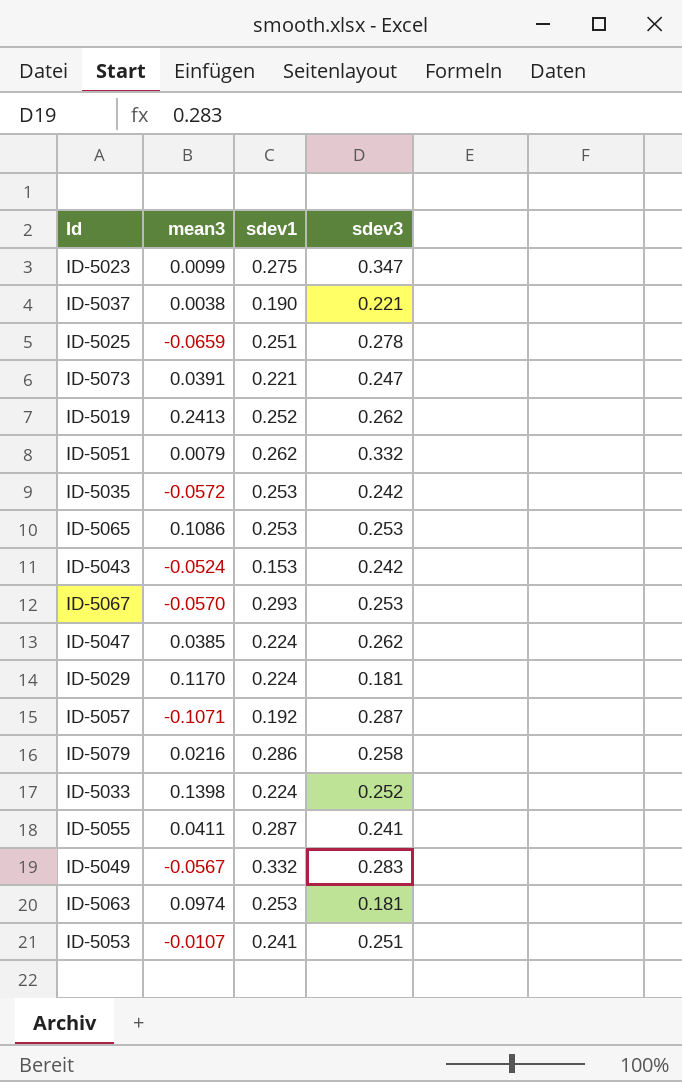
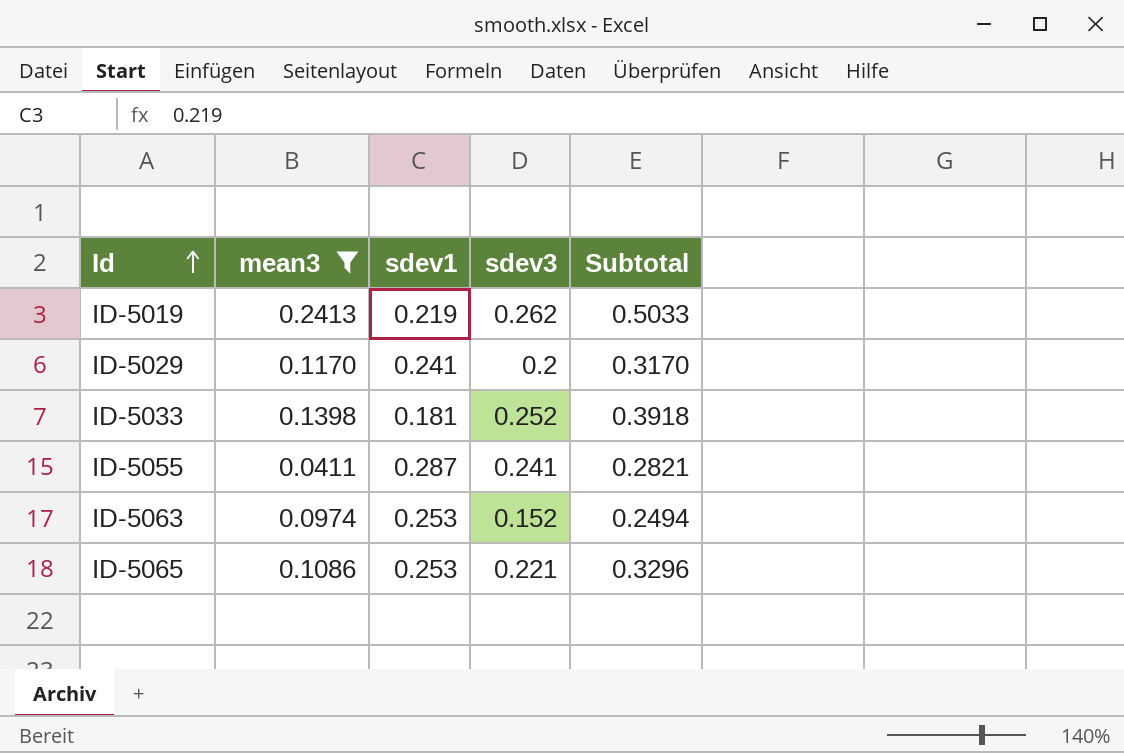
filter: none -> mean3 >= 0.0411
row order: none -> Id ascending
column Subtotal | formula: none -> [mean3] + [sdev3]
ID-5019 | sdev1: 0.252 -> 0.219
ID-5029 | sdev1: 0.224 -> 0.241
ID-5029 | sdev3: 0.181 -> 0.2
ID-5033 | sdev1: 0.224 -> 0.181
ID-5063 | sdev3: 0.181 -> 0.152
ID-5065 | sdev3: 0.253 -> 0.221

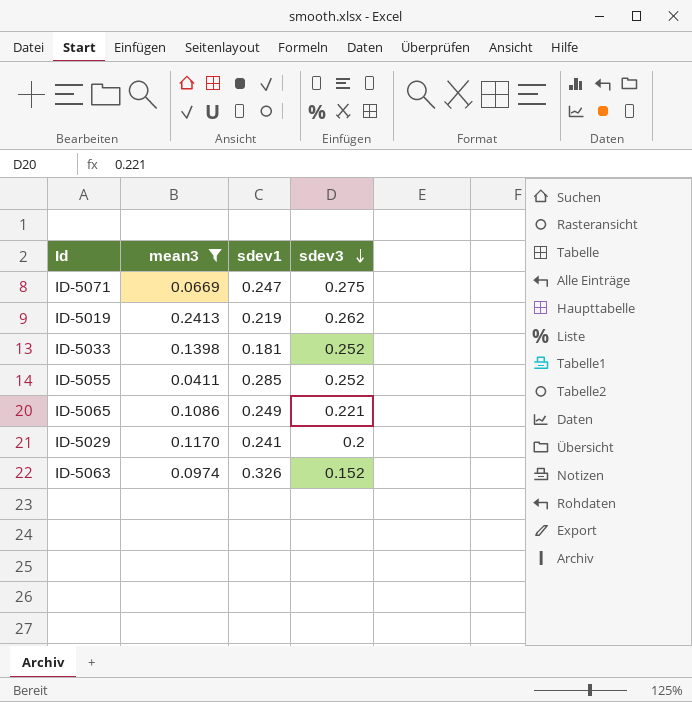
row order: Id ascending -> sdev3 descending
column Subtotal | formula: [mean3] + [sdev3] -> none
row ID-5071: none -> 0.0669 | 0.247 | 0.275
ID-5055 | sdev1: 0.287 -> 0.285
ID-5055 | sdev3: 0.241 -> 0.252
ID-5065 | sdev1: 0.253 -> 0.249
ID-5063 | sdev1: 0.253 -> 0.326

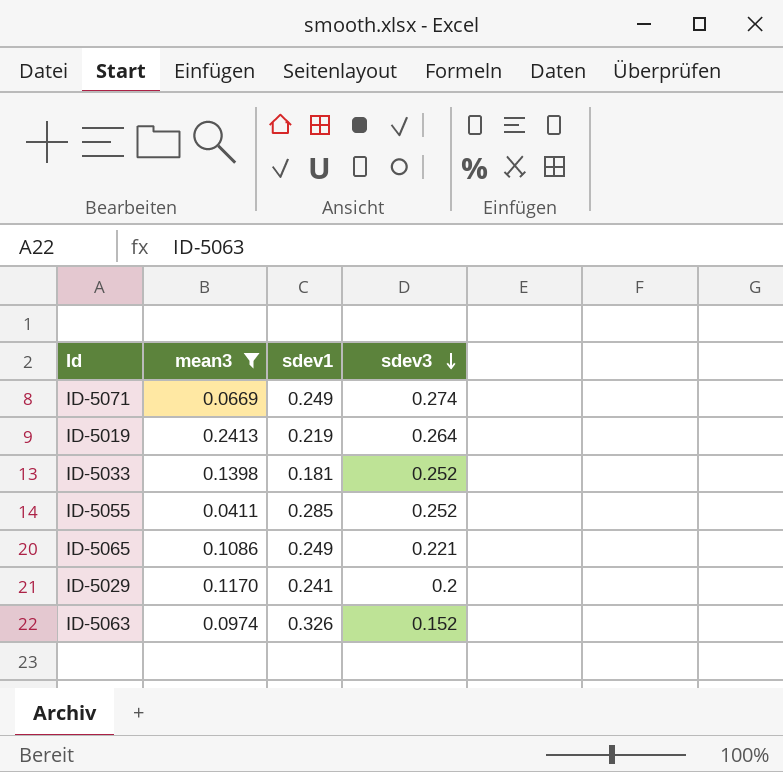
ID-5071 | sdev1: 0.247 -> 0.249
ID-5071 | sdev3: 0.275 -> 0.274
ID-5019 | sdev3: 0.262 -> 0.264

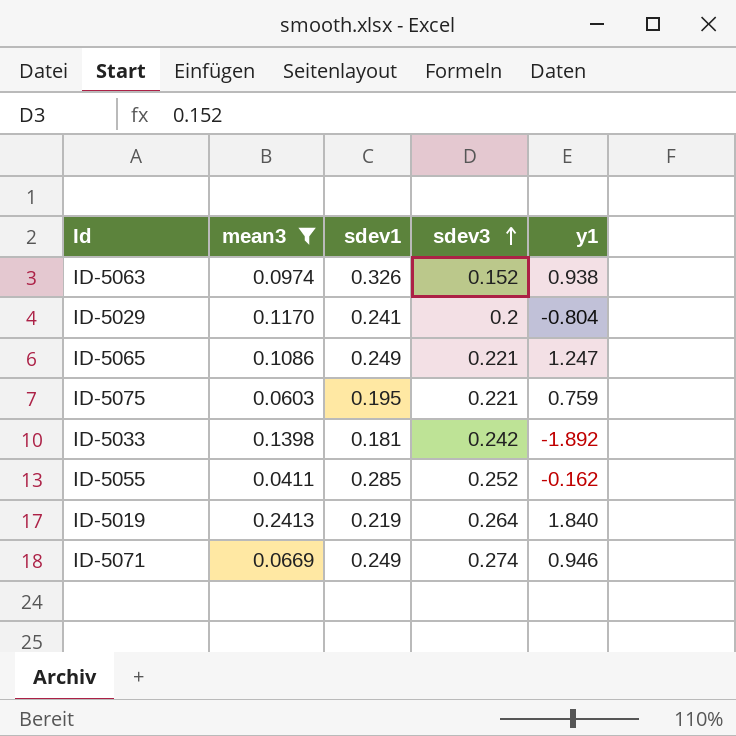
row order: sdev3 descending -> sdev3 ascending
column y1 | position: none -> 5
row ID-5075: none -> 0.0603 | 0.195 | 0.221 | 0.759
ID-5033 | sdev3: 0.252 -> 0.242

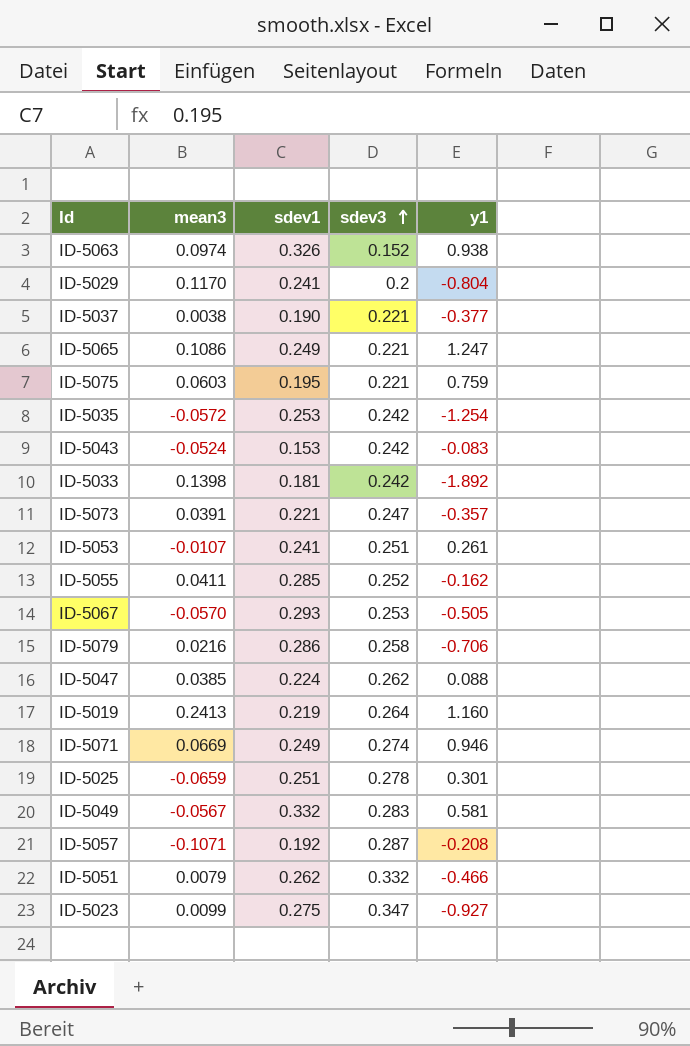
filter: mean3 >= 0.0411 -> none
ID-5019 | y1: 1.840 -> 1.160

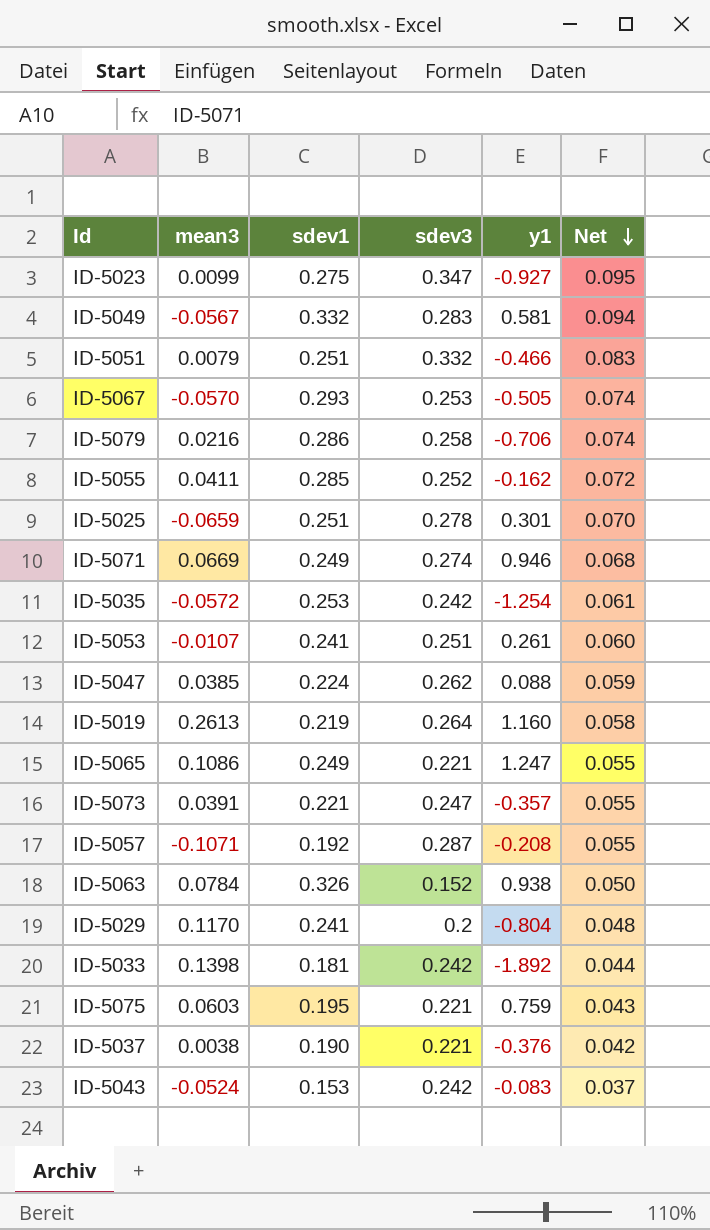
row order: sdev3 ascending -> Net descending
column Net | formula: none -> [sdev1] * [sdev3]
ID-5051 | sdev1: 0.262 -> 0.251
ID-5019 | mean3: 0.2413 -> 0.2613
ID-5063 | mean3: 0.0974 -> 0.0784
ID-5037 | y1: -0.377 -> -0.376

